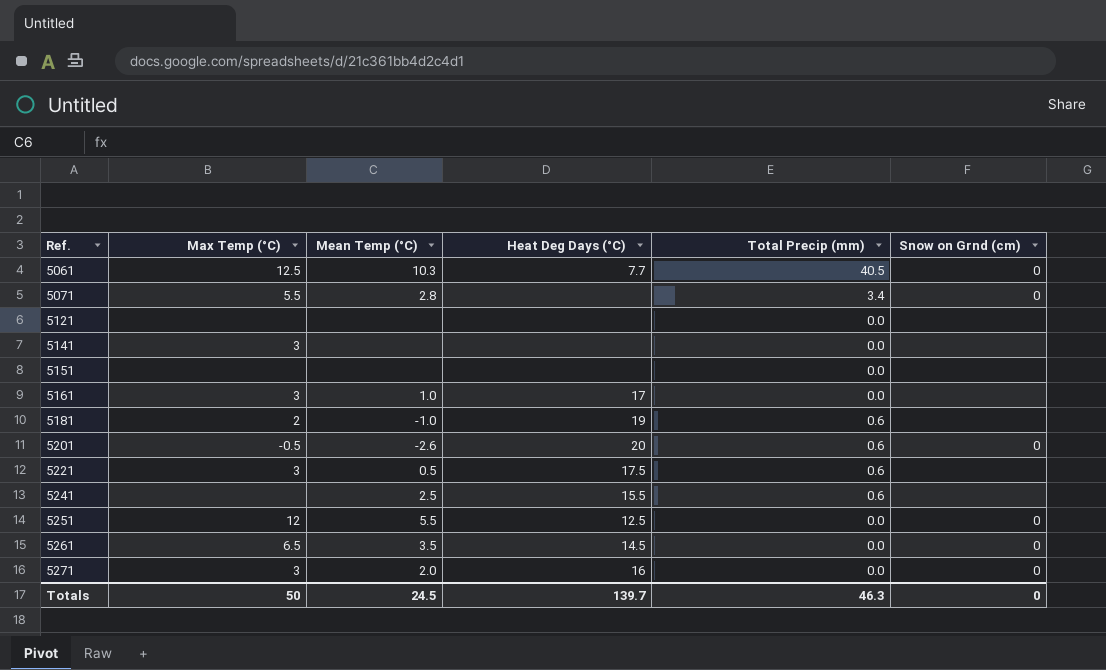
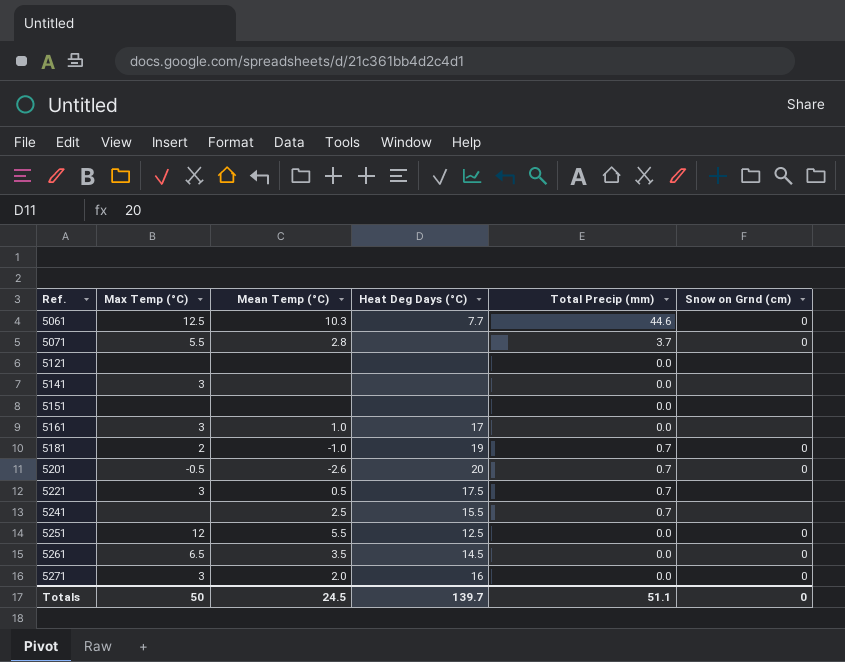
5061 | Total Precip (mm): 40.5 -> 44.6
5071 | Total Precip (mm): 3.4 -> 3.7
5181 | Total Precip (mm): 0.6 -> 0.7
5181 | Snow on Grnd (cm): none -> 0
5201 | Total Precip (mm): 0.6 -> 0.7
5221 | Total Precip (mm): 0.6 -> 0.7
5241 | Total Precip (mm): 0.6 -> 0.7
Totals | Total Precip (mm): 46.3 -> 51.1

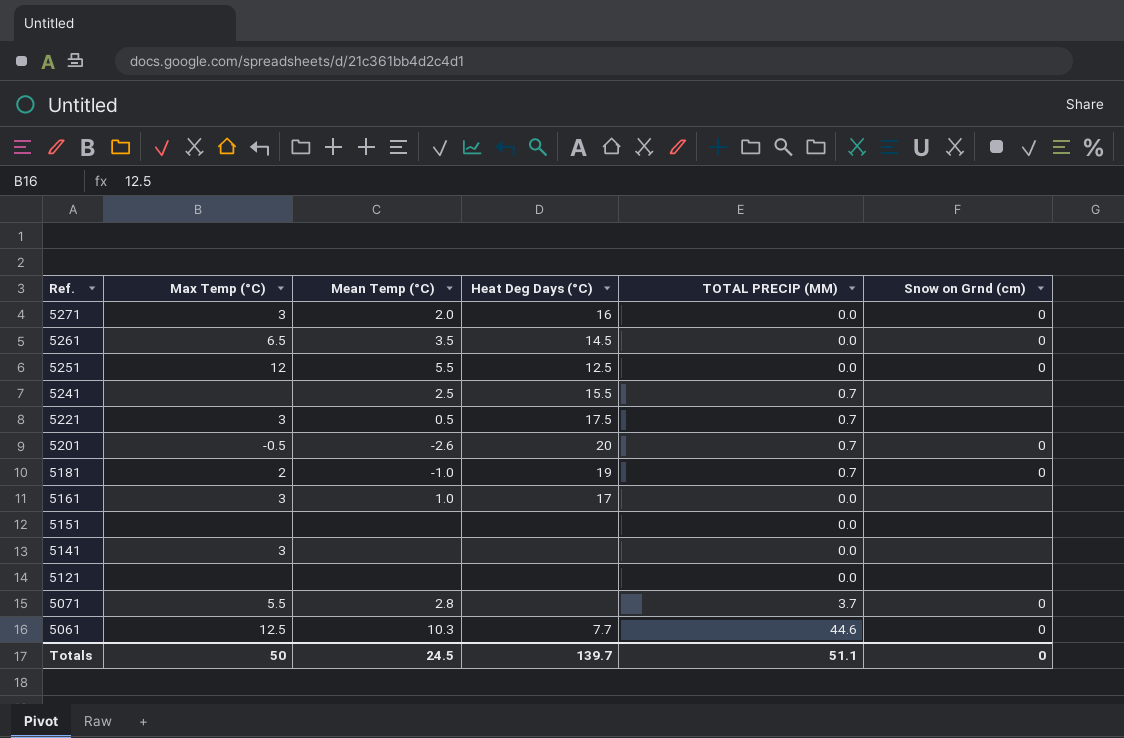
row order: Ref. ascending -> Ref. descending
column name: Total Precip (mm) -> TOTAL PRECIP (MM)

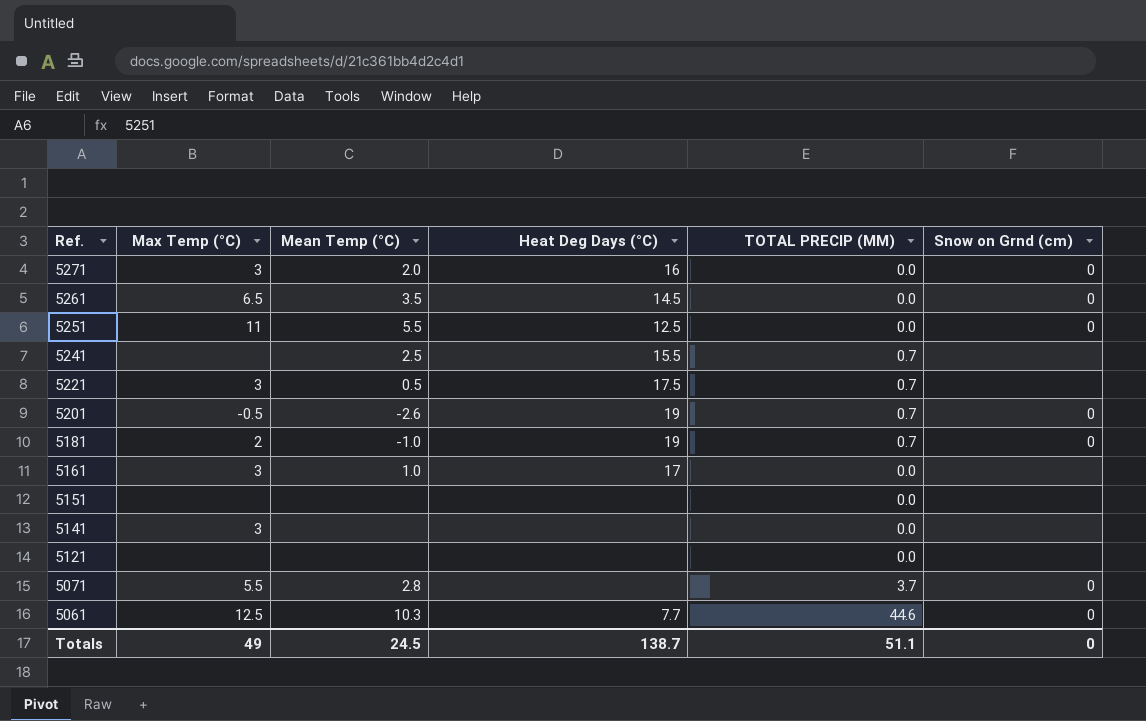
5251 | Max Temp (°C): 12 -> 11
5201 | Heat Deg Days (°C): 20 -> 19
Totals | Max Temp (°C): 50 -> 49
Totals | Heat Deg Days (°C): 139.7 -> 138.7

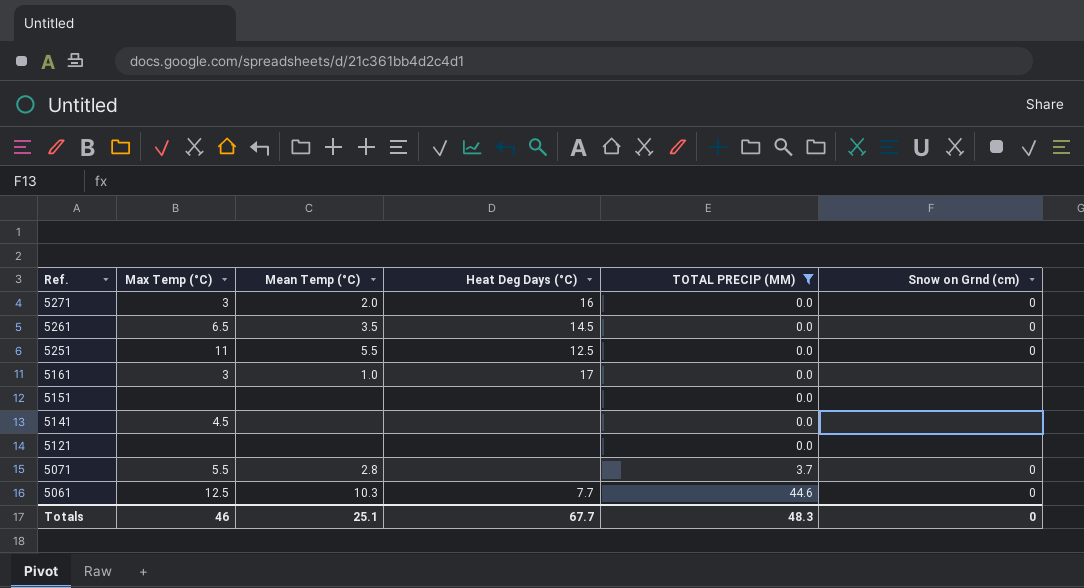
filter: none -> TOTAL PRECIP (MM) != 0.7
5141 | Max Temp (°C): 3 -> 4.5
Totals | Max Temp (°C): 49 -> 46
Totals | Mean Temp (°C): 24.5 -> 25.1
Totals | Heat Deg Days (°C): 138.7 -> 67.7
Totals | TOTAL PRECIP (MM): 51.1 -> 48.3

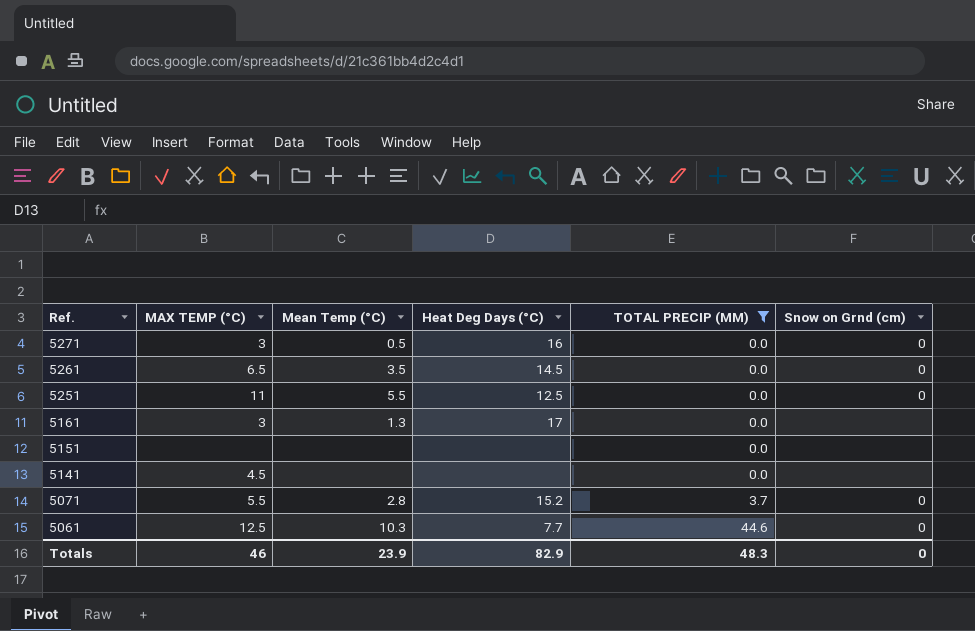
column name: Max Temp (°C) -> MAX TEMP (°C)
row 5121: none | none | none | 0.0 | none -> none
5271 | Mean Temp (°C): 2.0 -> 0.5
5161 | Mean Temp (°C): 1.0 -> 1.3
5071 | Heat Deg Days (°C): none -> 15.2
Totals | Mean Temp (°C): 25.1 -> 23.9
Totals | Heat Deg Days (°C): 67.7 -> 82.9

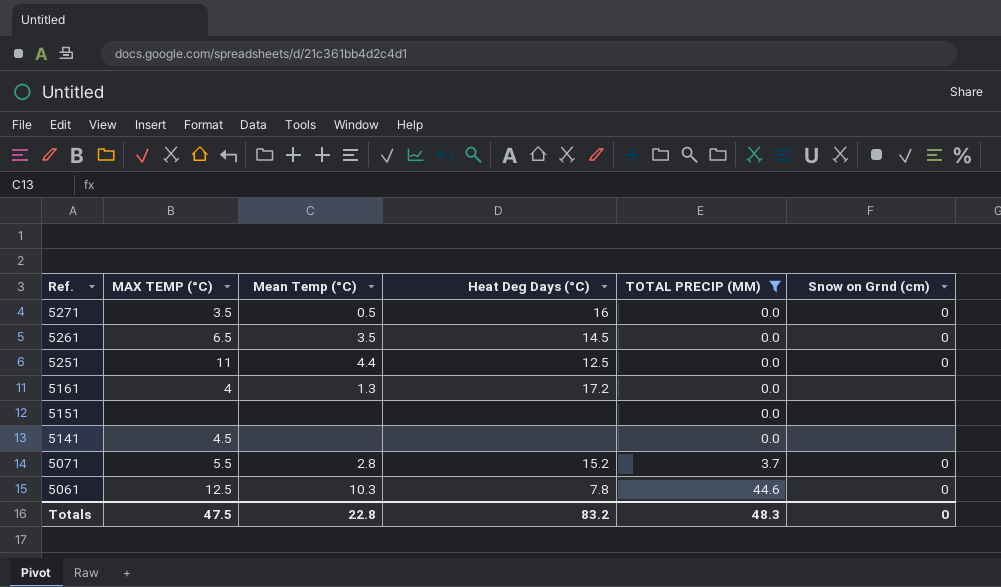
5271 | MAX TEMP (°C): 3 -> 3.5
5251 | Mean Temp (°C): 5.5 -> 4.4
5161 | MAX TEMP (°C): 3 -> 4
5161 | Heat Deg Days (°C): 17 -> 17.2
5061 | Heat Deg Days (°C): 7.7 -> 7.8
Totals | MAX TEMP (°C): 46 -> 47.5
Totals | Mean Temp (°C): 23.9 -> 22.8
Totals | Heat Deg Days (°C): 82.9 -> 83.2

